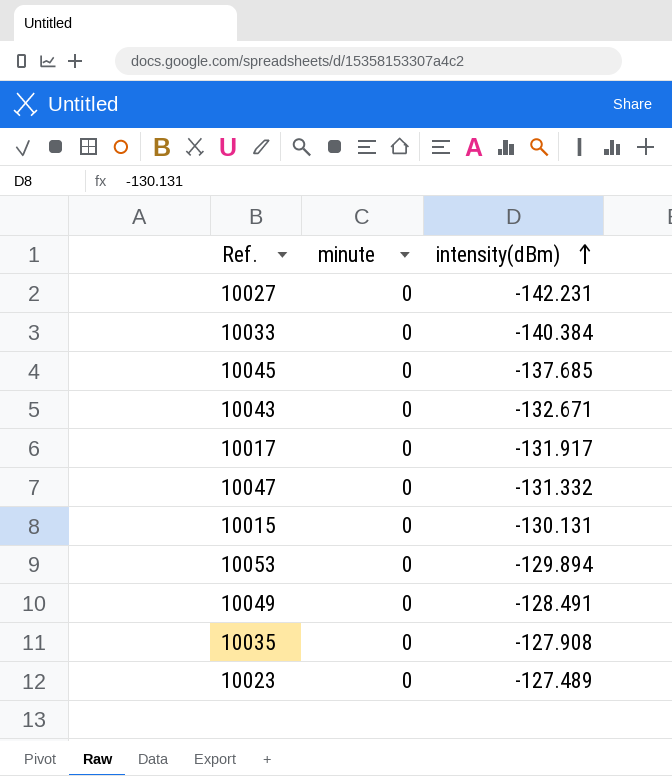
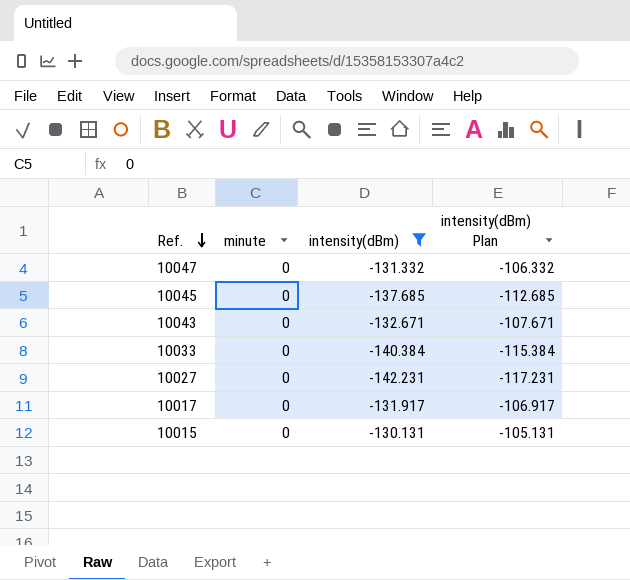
filter: none -> intensity(dBm) <= -130.131
row order: intensity(dBm) ascending -> Ref. descending
column intensity(dBm) Plan | formula: none -> [intensity(dBm)] + 25

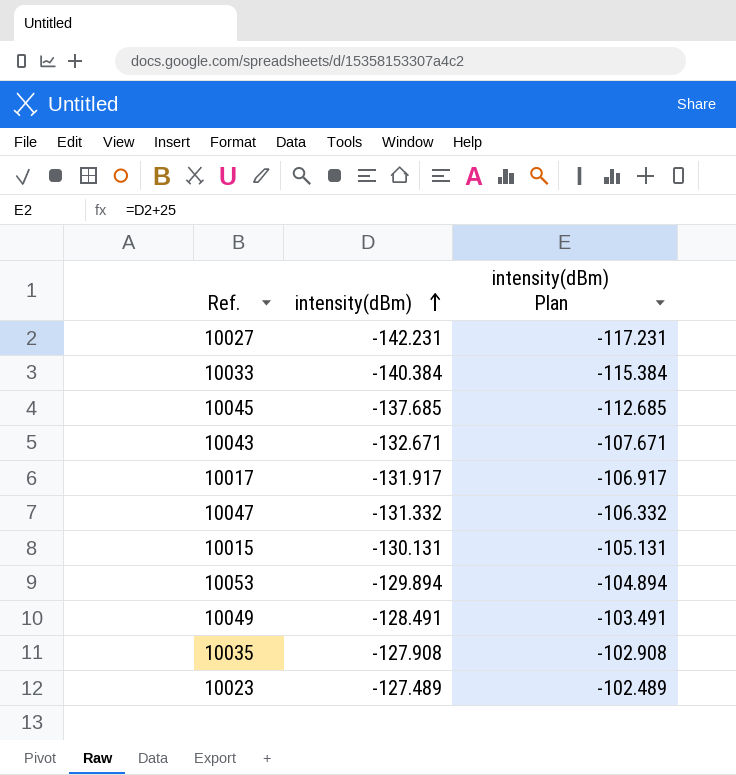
filter: intensity(dBm) <= -130.131 -> none
row order: Ref. descending -> intensity(dBm) ascending
column minute | position: 2 -> none

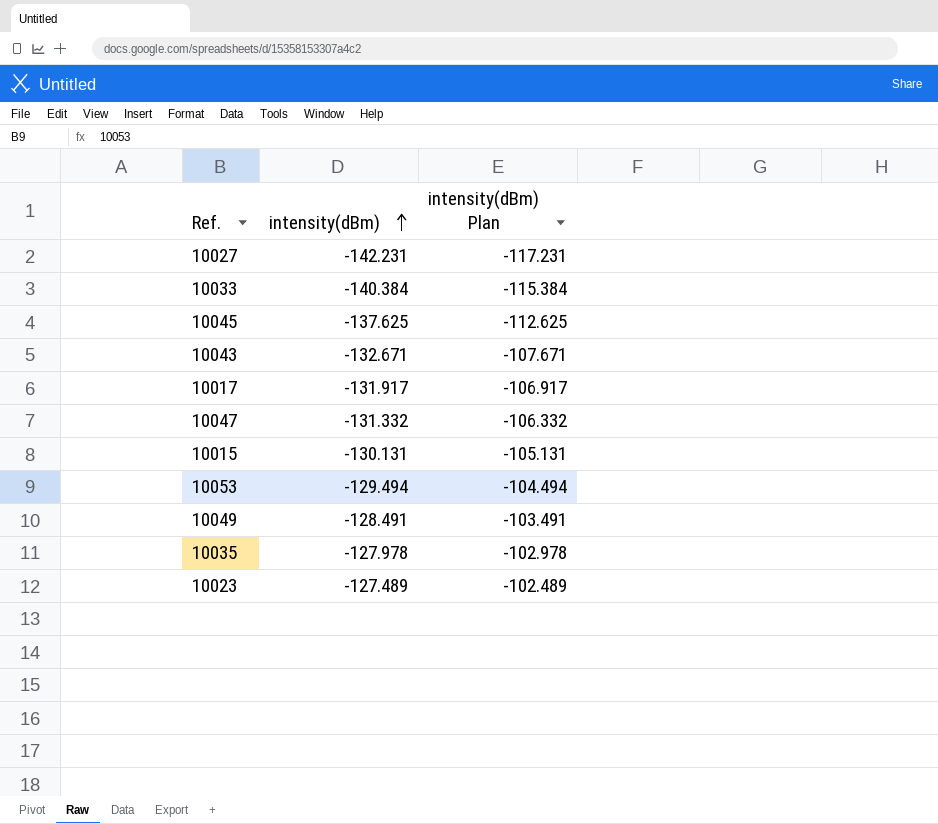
10045 | intensity(dBm): -137.685 -> -137.625
10045 | intensity(dBm) Plan: -112.685 -> -112.625
10053 | intensity(dBm): -129.894 -> -129.494
10053 | intensity(dBm) Plan: -104.894 -> -104.494
10035 | intensity(dBm): -127.908 -> -127.978
10035 | intensity(dBm) Plan: -102.908 -> -102.978

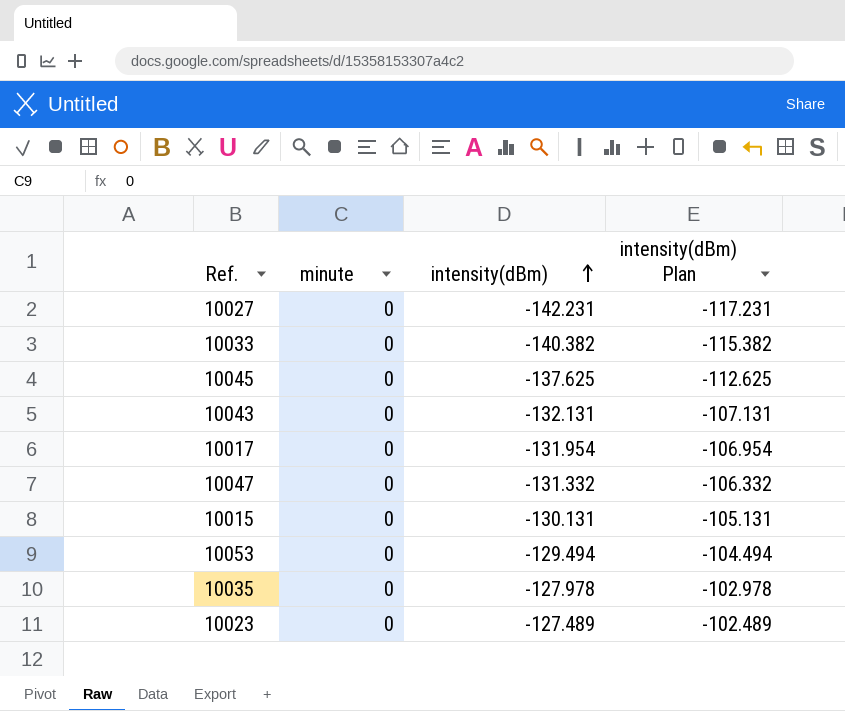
column minute | position: none -> 2
row 10049: -128.491 | -103.491 -> none
10033 | intensity(dBm): -140.384 -> -140.382
10033 | intensity(dBm) Plan: -115.384 -> -115.382
10043 | intensity(dBm): -132.671 -> -132.131
10043 | intensity(dBm) Plan: -107.671 -> -107.131
10017 | intensity(dBm): -131.917 -> -131.954
10017 | intensity(dBm) Plan: -106.917 -> -106.954

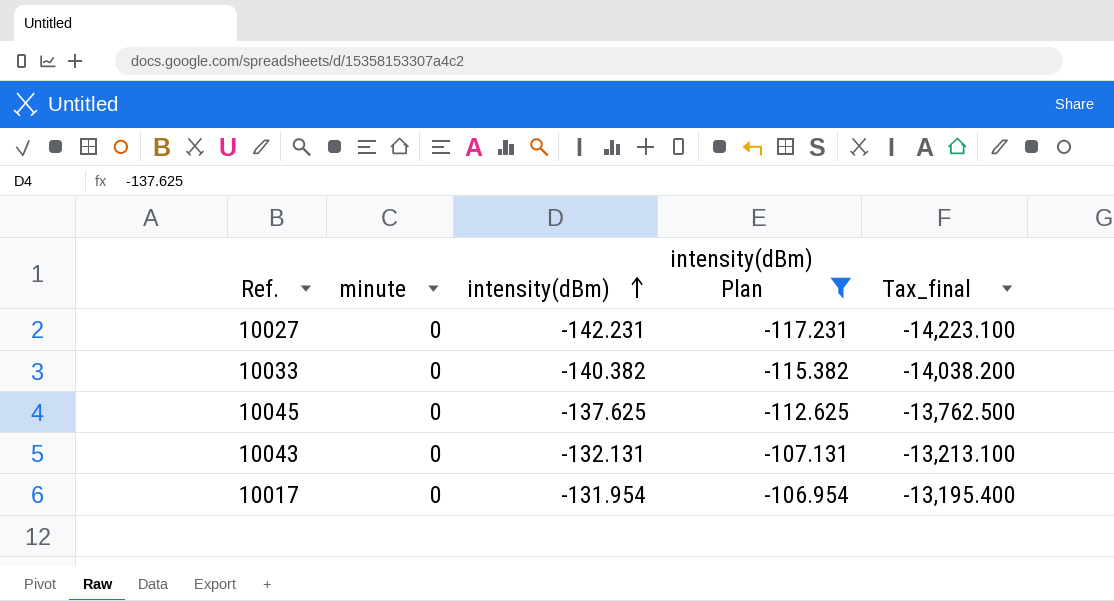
filter: none -> intensity(dBm) Plan <= -106.954
column Tax_final | formula: none -> [intensity(dBm)] * 100

